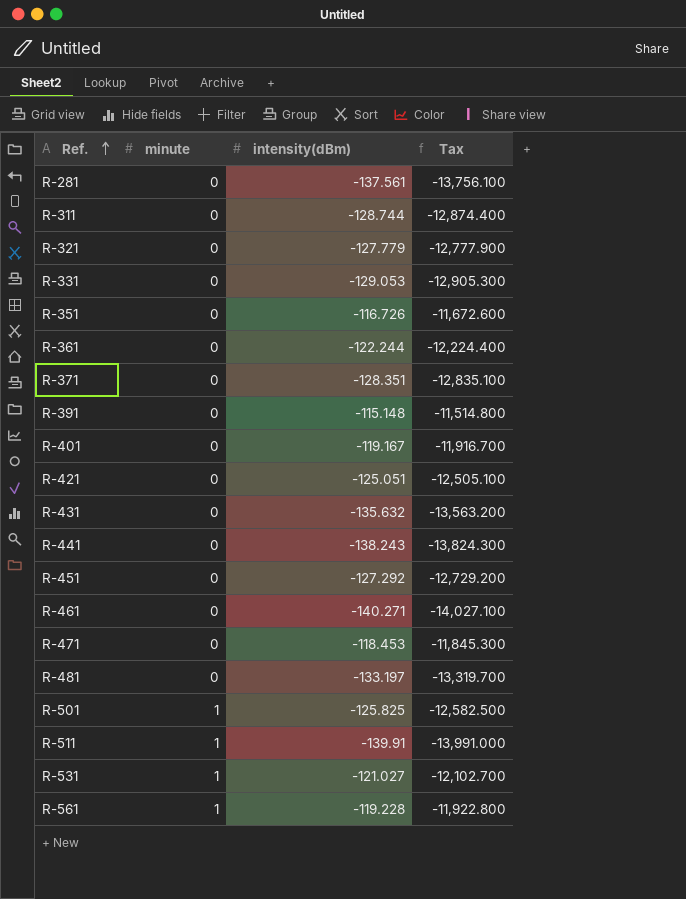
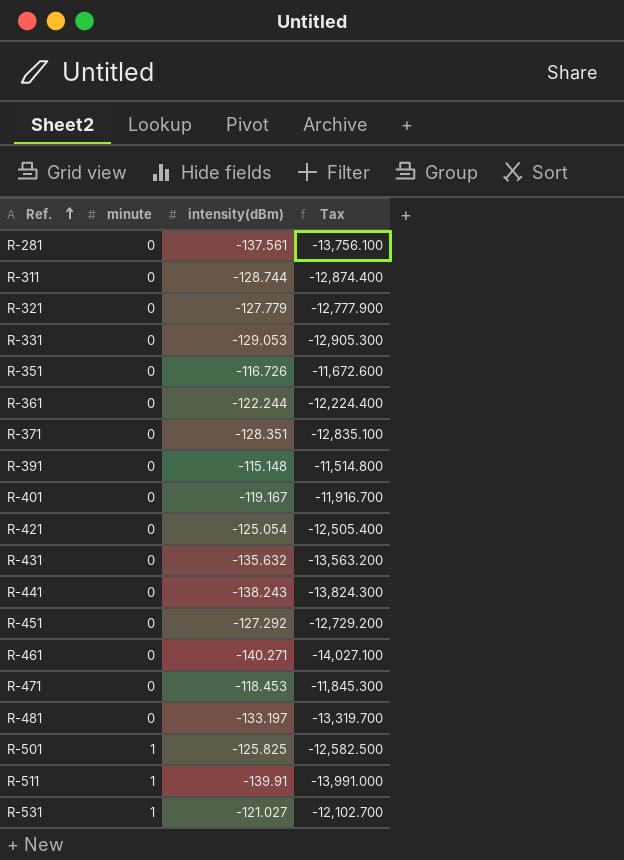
row R-561: 1 | -119.228 | -11,922.800 -> none
R-421 | intensity(dBm): -125.051 -> -125.054
R-421 | Tax: -12,505.100 -> -12,505.400

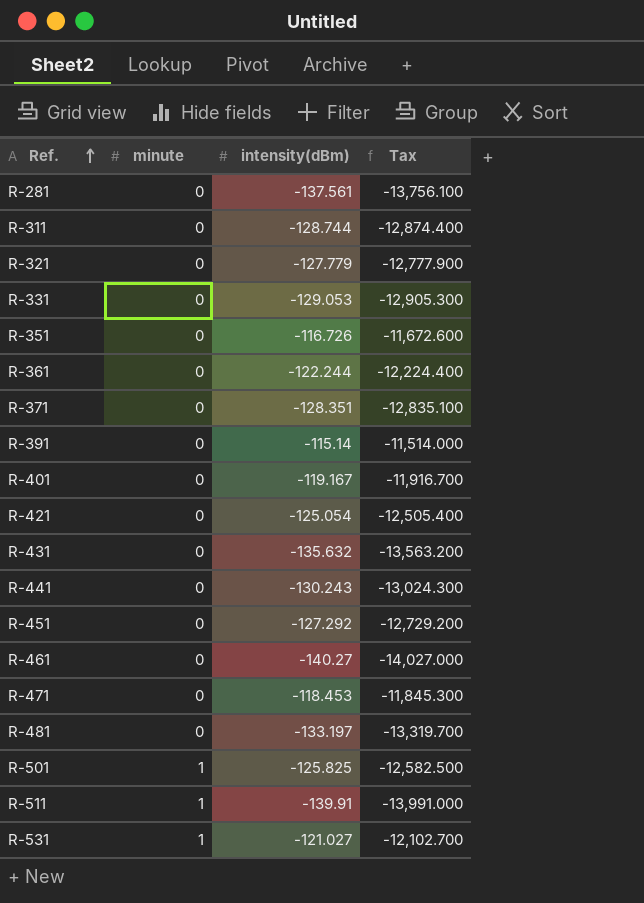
R-391 | intensity(dBm): -115.148 -> -115.14
R-391 | Tax: -11,514.800 -> -11,514.000
R-441 | intensity(dBm): -138.243 -> -130.243
R-441 | Tax: -13,824.300 -> -13,024.300
R-461 | intensity(dBm): -140.271 -> -140.27
R-461 | Tax: -14,027.100 -> -14,027.000

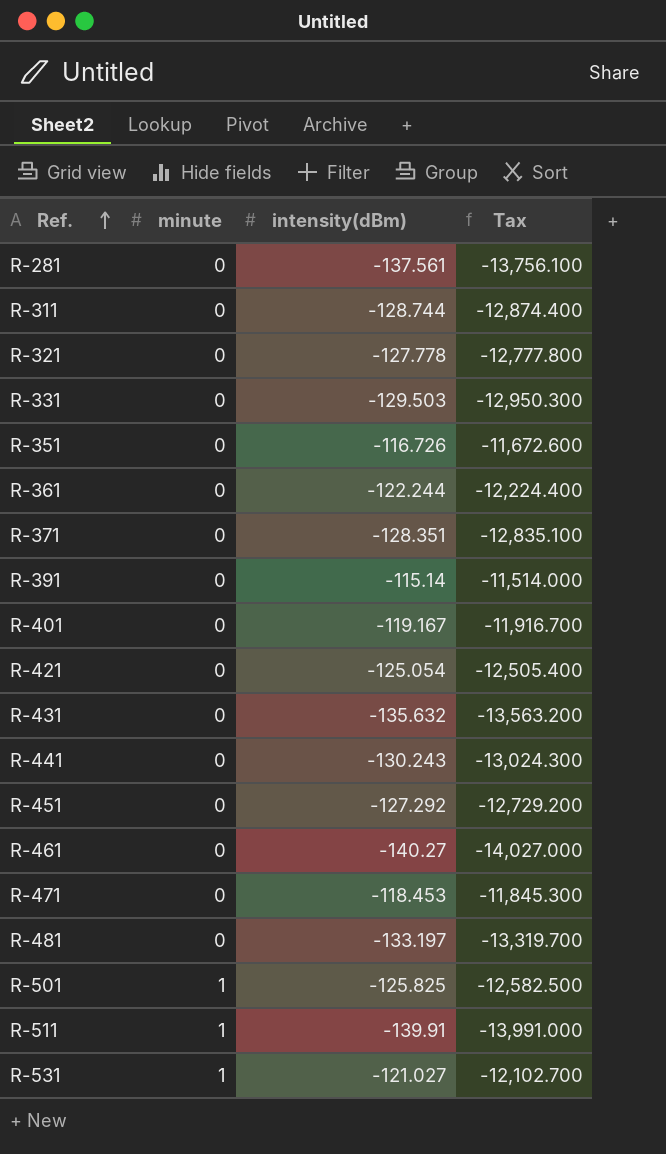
R-321 | intensity(dBm): -127.779 -> -127.778
R-321 | Tax: -12,777.900 -> -12,777.800
R-331 | intensity(dBm): -129.053 -> -129.503
R-331 | Tax: -12,905.300 -> -12,950.300

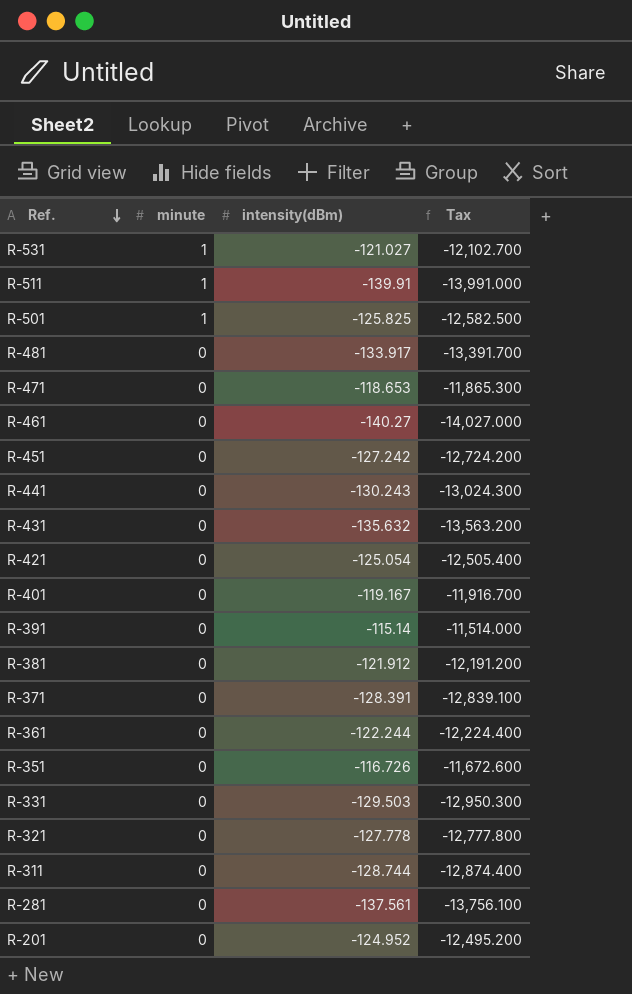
row order: Ref. ascending -> Ref. descending
R-481 | intensity(dBm): -133.197 -> -133.917
R-481 | Tax: -13,319.700 -> -13,391.700
R-471 | intensity(dBm): -118.453 -> -118.653
R-471 | Tax: -11,845.300 -> -11,865.300
R-451 | intensity(dBm): -127.292 -> -127.242
R-451 | Tax: -12,729.200 -> -12,724.200
row R-381: none -> 0 | -121.912 | -12,191.200
R-371 | intensity(dBm): -128.351 -> -128.391
R-371 | Tax: -12,835.100 -> -12,839.100
row R-201: none -> 0 | -124.952 | -12,495.200

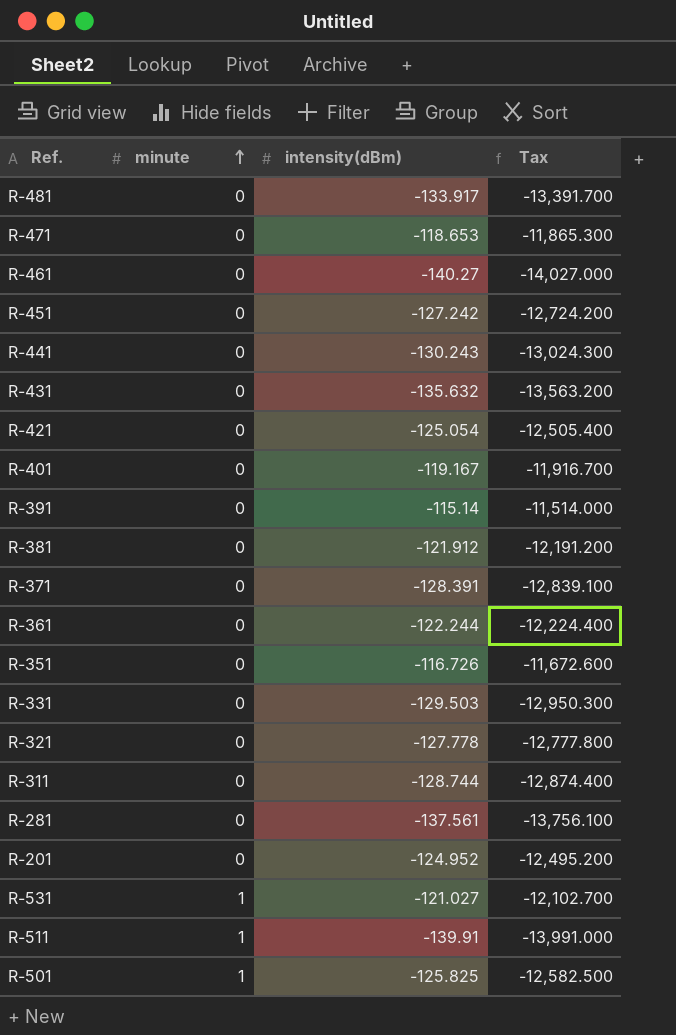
row order: Ref. descending -> minute ascending

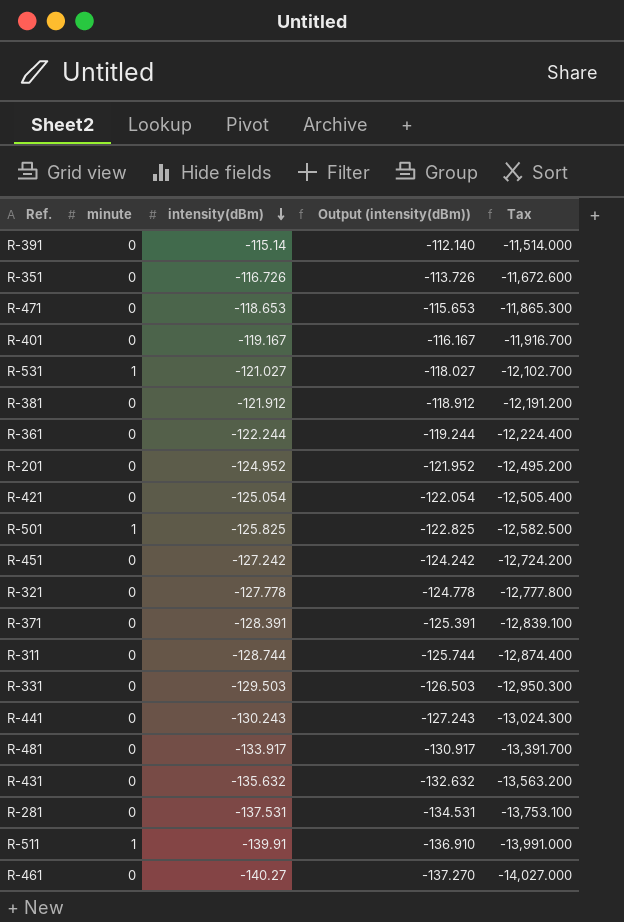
row order: minute ascending -> intensity(dBm) descending
column Output (intensity(dBm)) | formula: none -> [intensity(dBm)] + 3
R-281 | intensity(dBm): -137.561 -> -137.531
R-281 | Tax: -13,756.100 -> -13,753.100

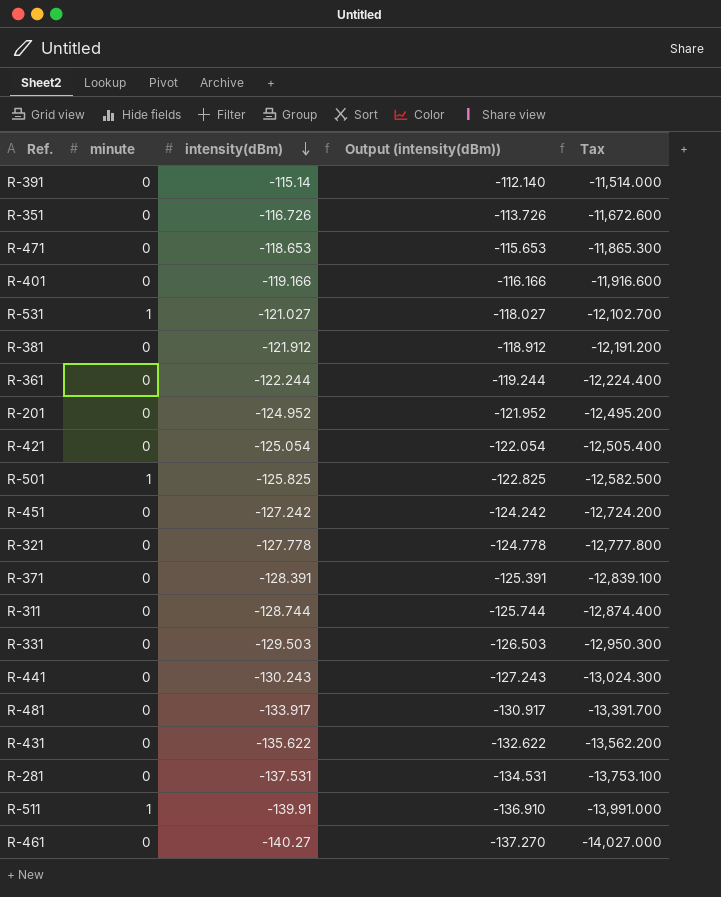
R-401 | intensity(dBm): -119.167 -> -119.166
R-401 | Output (intensity(dBm)): -116.167 -> -116.166
R-401 | Tax: -11,916.700 -> -11,916.600
R-431 | intensity(dBm): -135.632 -> -135.622
R-431 | Output (intensity(dBm)): -132.632 -> -132.622
R-431 | Tax: -13,563.200 -> -13,562.200

